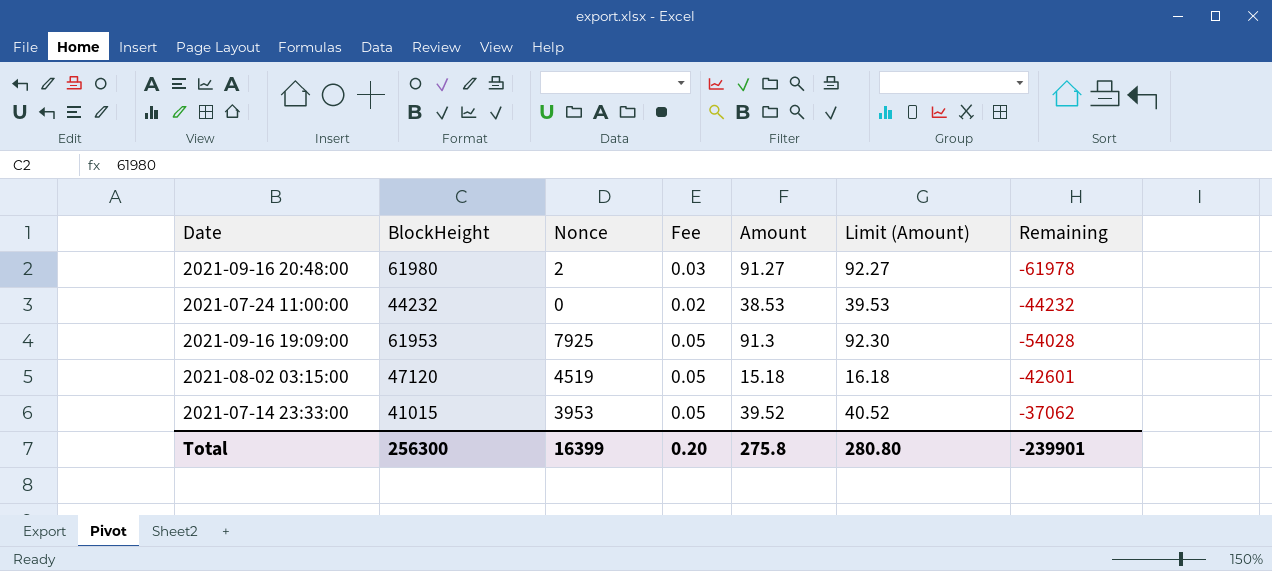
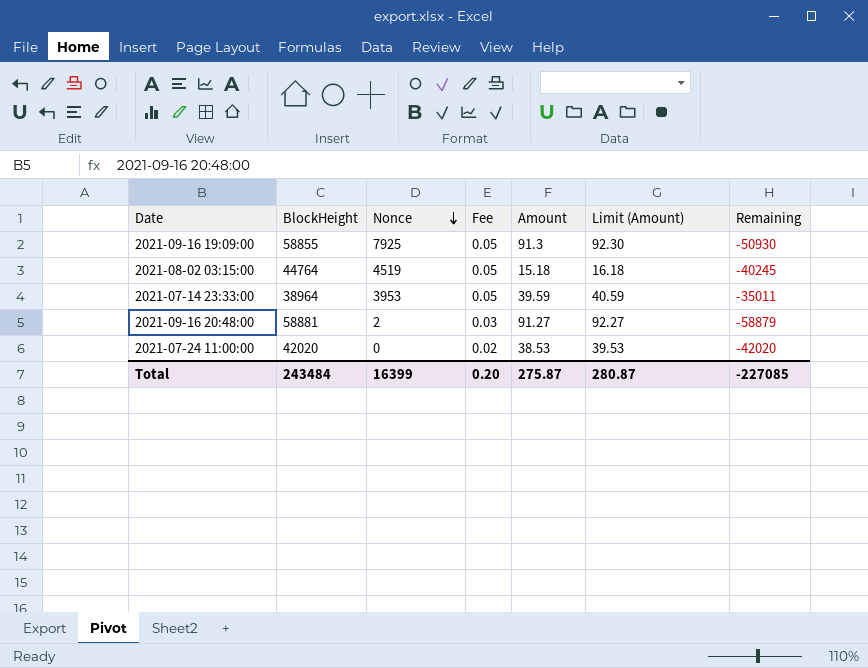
row order: none -> Nonce descending
2021-09-16 19:09:00 | BlockHeight: 61953 -> 58855
2021-09-16 19:09:00 | Remaining: -54028 -> -50930
2021-08-02 03:15:00 | BlockHeight: 47120 -> 44764
2021-08-02 03:15:00 | Remaining: -42601 -> -40245
2021-07-14 23:33:00 | BlockHeight: 41015 -> 38964
2021-07-14 23:33:00 | Amount: 39.52 -> 39.59
2021-07-14 23:33:00 | Limit (Amount): 40.52 -> 40.59
2021-07-14 23:33:00 | Remaining: -37062 -> -35011
2021-09-16 20:48:00 | BlockHeight: 61980 -> 58881
2021-09-16 20:48:00 | Remaining: -61978 -> -58879
2021-07-24 11:00:00 | BlockHeight: 44232 -> 42020
2021-07-24 11:00:00 | Remaining: -44232 -> -42020
Total | BlockHeight: 256300 -> 243484
Total | Amount: 275.8 -> 275.87
Total | Limit (Amount): 280.80 -> 280.87
Total | Remaining: -239901 -> -227085

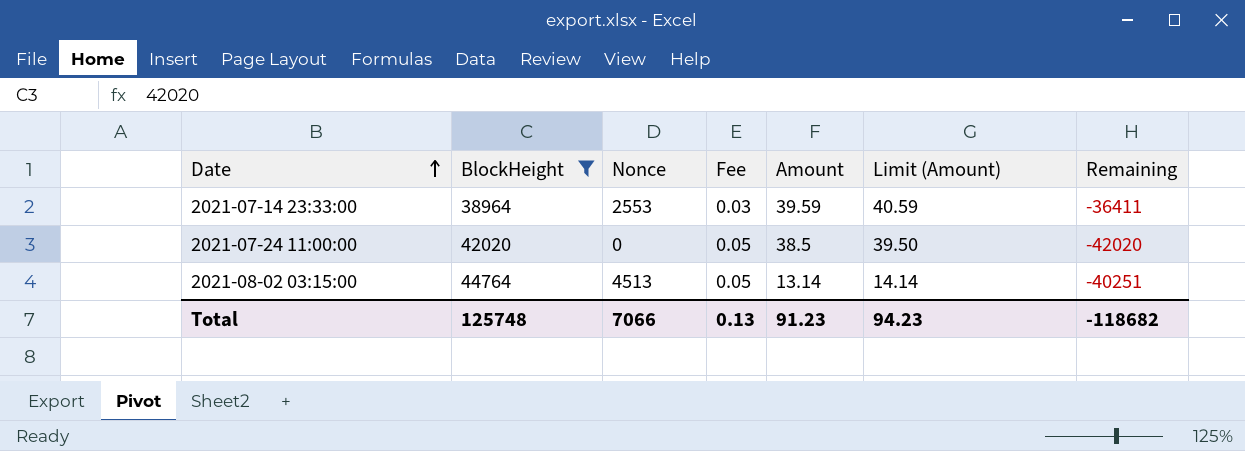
filter: none -> BlockHeight <= 44764
row order: Nonce descending -> Date ascending
2021-07-14 23:33:00 | Nonce: 3953 -> 2553
2021-07-14 23:33:00 | Fee: 0.05 -> 0.03
2021-07-14 23:33:00 | Remaining: -35011 -> -36411
2021-07-24 11:00:00 | Fee: 0.02 -> 0.05
2021-07-24 11:00:00 | Amount: 38.53 -> 38.5
2021-07-24 11:00:00 | Limit (Amount): 39.53 -> 39.50
2021-08-02 03:15:00 | Nonce: 4519 -> 4513
2021-08-02 03:15:00 | Amount: 15.18 -> 13.14
2021-08-02 03:15:00 | Limit (Amount): 16.18 -> 14.14
2021-08-02 03:15:00 | Remaining: -40245 -> -40251
Total | BlockHeight: 243484 -> 125748
Total | Nonce: 16399 -> 7066
Total | Fee: 0.20 -> 0.13
Total | Amount: 275.87 -> 91.23
Total | Limit (Amount): 280.87 -> 94.23
Total | Remaining: -227085 -> -118682

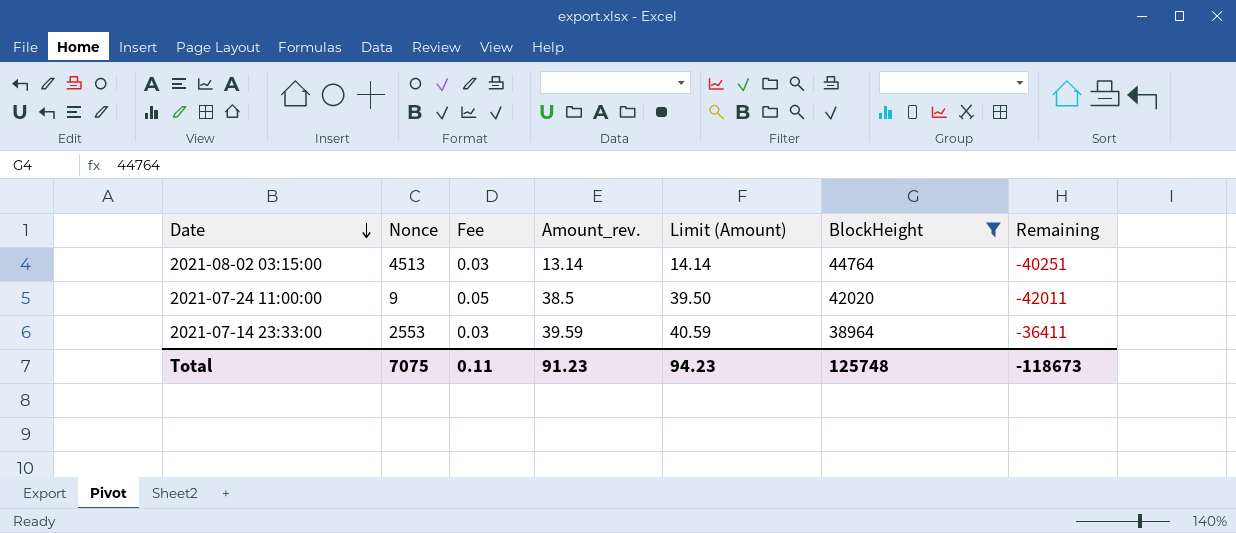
row order: Date ascending -> Date descending
column name: Amount -> Amount_rev.
column BlockHeight | position: 2 -> 6
2021-08-02 03:15:00 | Fee: 0.05 -> 0.03
2021-07-24 11:00:00 | Nonce: 0 -> 9
2021-07-24 11:00:00 | Remaining: -42020 -> -42011
Total | Nonce: 7066 -> 7075
Total | Fee: 0.13 -> 0.11
Total | Remaining: -118682 -> -118673

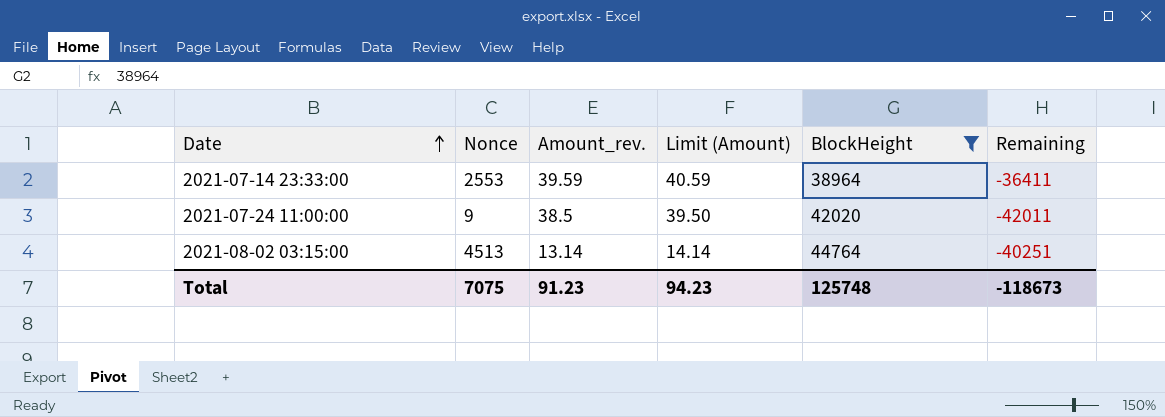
row order: Date descending -> Date ascending
column Fee | position: 3 -> none

